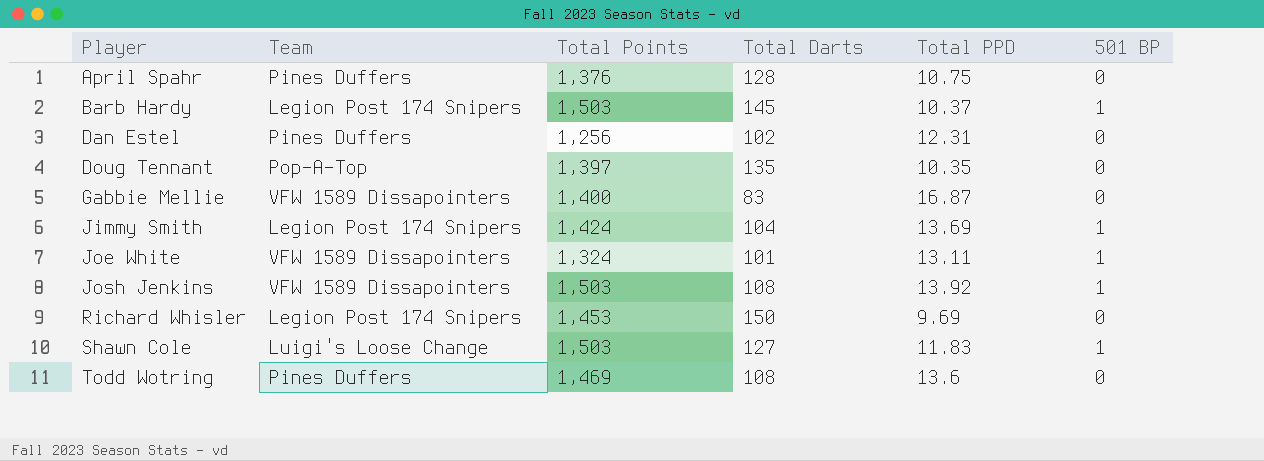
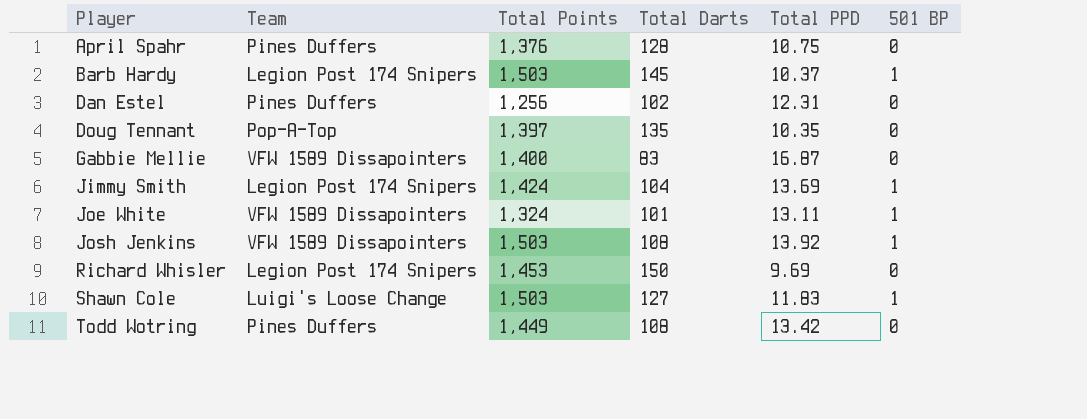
Todd Wotring | Total Points: 1,469 -> 1,449
Todd Wotring | Total PPD: 13.6 -> 13.42

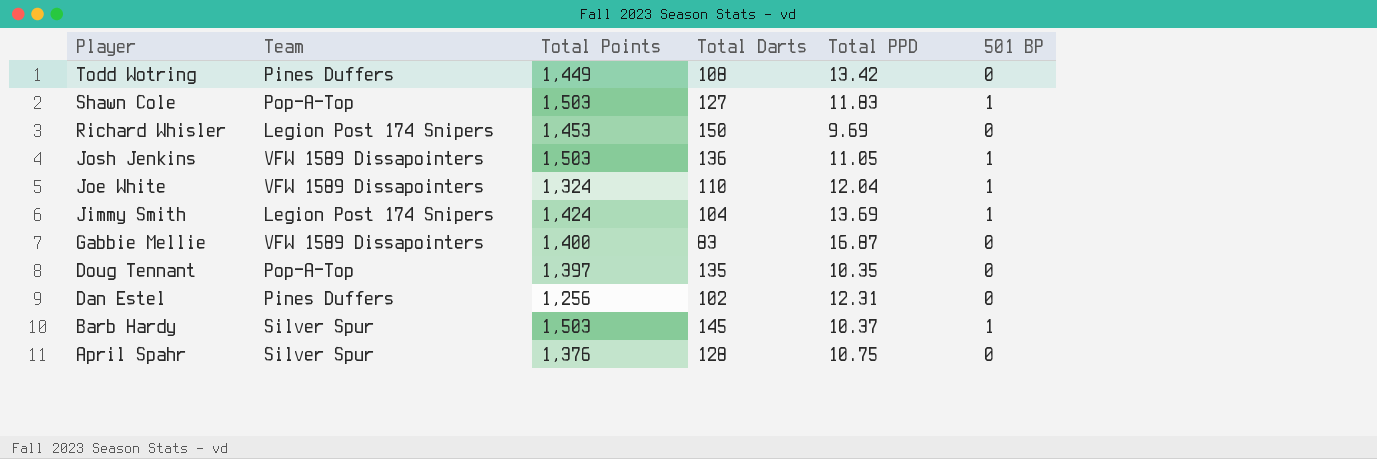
row order: Player ascending -> Player descending
Shawn Cole | Team: Luigi's Loose Change -> Pop-A-Top
Josh Jenkins | Total Darts: 108 -> 136
Josh Jenkins | Total PPD: 13.92 -> 11.05
Joe White | Total Darts: 101 -> 110
Joe White | Total PPD: 13.11 -> 12.04
Barb Hardy | Team: Legion Post 174 Snipers -> Silver Spur
April Spahr | Team: Pines Duffers -> Silver Spur

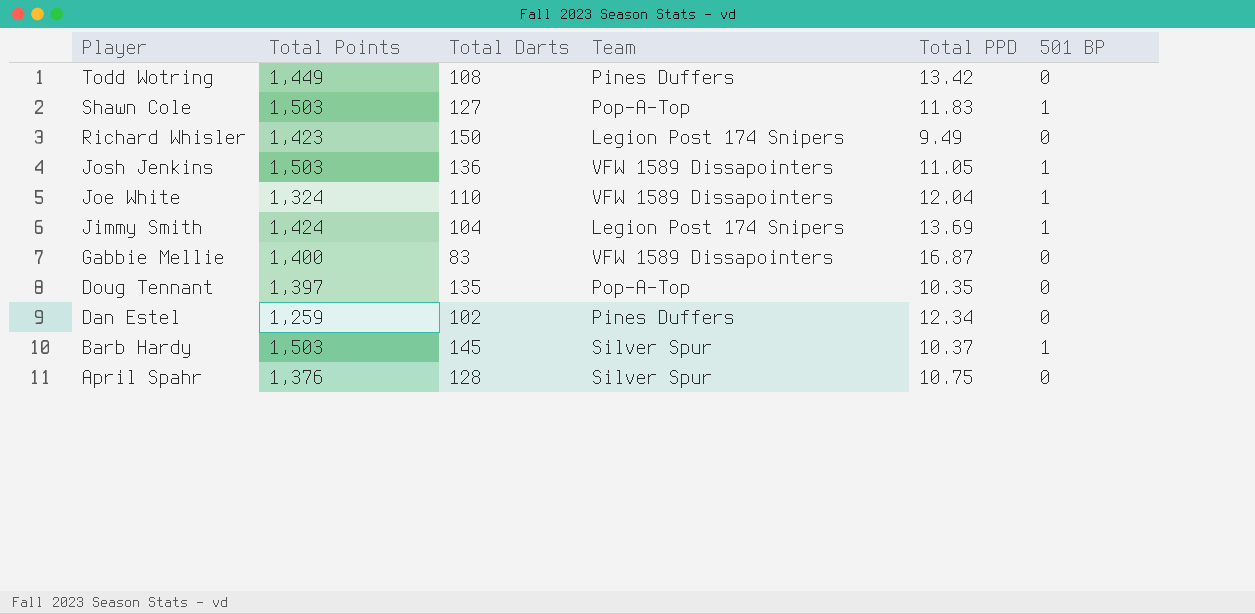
column Team | position: 2 -> 4
Richard Whisler | Total Points: 1,453 -> 1,423
Richard Whisler | Total PPD: 9.69 -> 9.49
Dan Estel | Total Points: 1,256 -> 1,259
Dan Estel | Total PPD: 12.31 -> 12.34

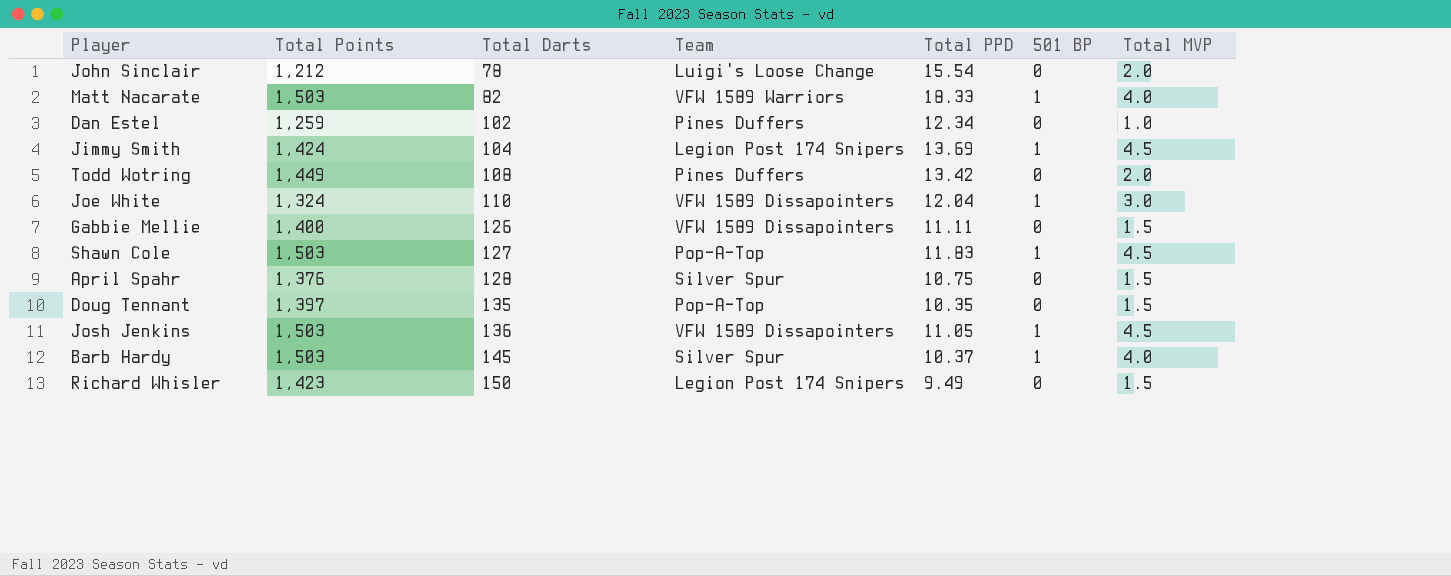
row order: Player descending -> Total Darts ascending
column Total MVP | position: none -> 7
row John Sinclair: none -> 1,212 | 78 | Luigi's Loose Change | 15.54 | 0 | 2.0
row Matt Nacarate: none -> 1,503 | 82 | VFW 1589 Warriors | 18.33 | 1 | 4.0
Gabbie Mellie | Total Darts: 83 -> 126
Gabbie Mellie | Total PPD: 16.87 -> 11.11

